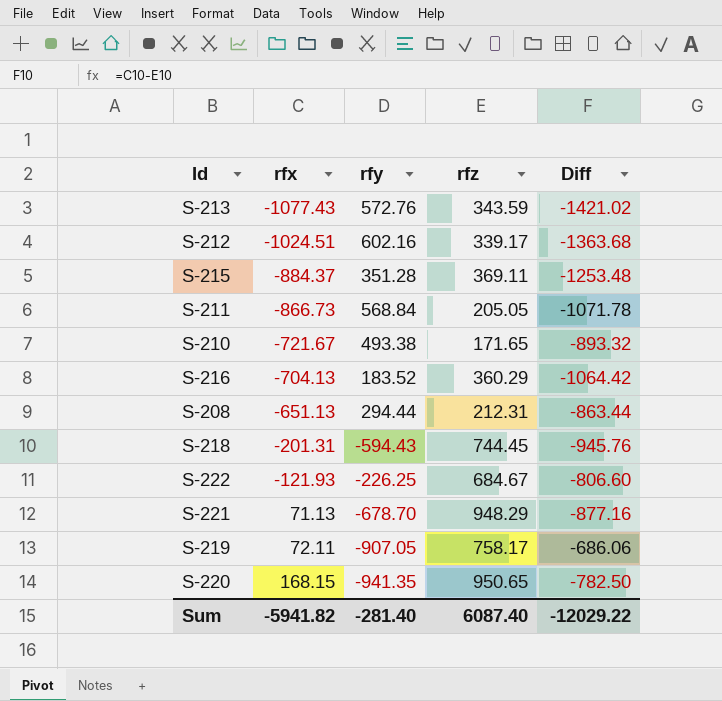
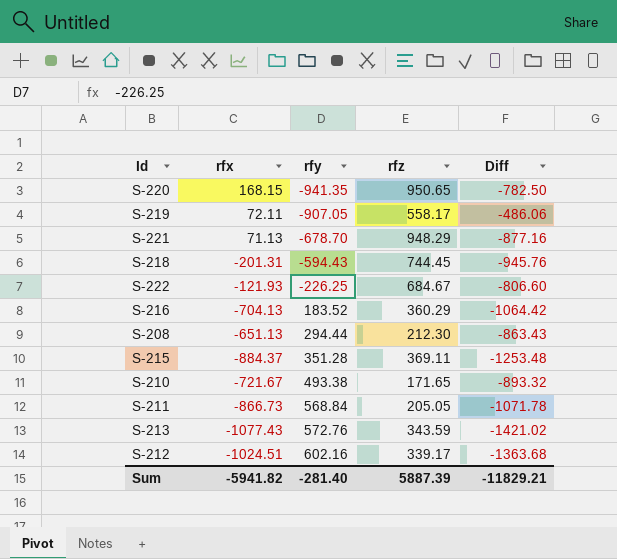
row order: rfx ascending -> rfy ascending
S-219 | rfz: 758.17 -> 558.17
S-219 | Diff: -686.06 -> -486.06
S-208 | rfz: 212.31 -> 212.30
S-208 | Diff: -863.44 -> -863.43
Sum | rfz: 6087.40 -> 5887.39
Sum | Diff: -12029.22 -> -11829.21

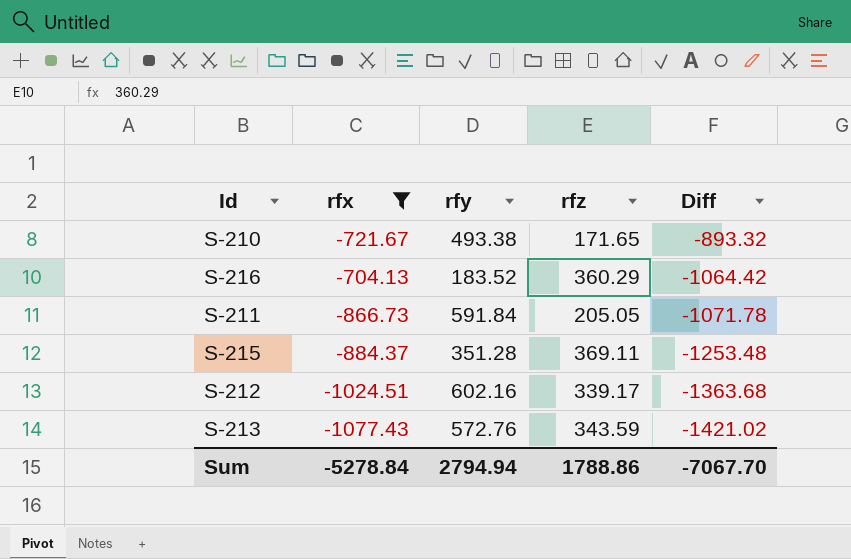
filter: none -> rfx <= -704.13
row order: rfy ascending -> Diff descending
S-211 | rfy: 568.84 -> 591.84
Sum | rfx: -5941.82 -> -5278.84
Sum | rfy: -281.40 -> 2794.94
Sum | rfz: 5887.39 -> 1788.86
Sum | Diff: -11829.21 -> -7067.70

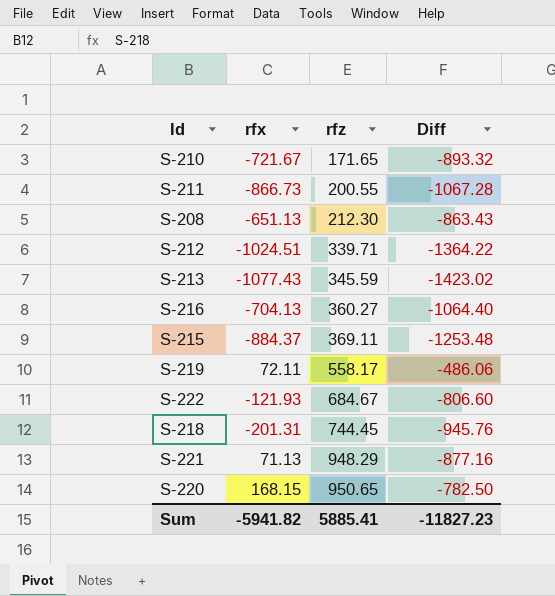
filter: rfx <= -704.13 -> none
row order: Diff descending -> rfz ascending
column rfy | position: 3 -> none
S-211 | rfz: 205.05 -> 200.55
S-211 | Diff: -1071.78 -> -1067.28
S-212 | rfz: 339.17 -> 339.71
S-212 | Diff: -1363.68 -> -1364.22
S-213 | rfz: 343.59 -> 345.59
S-213 | Diff: -1421.02 -> -1423.02
S-216 | rfz: 360.29 -> 360.27
S-216 | Diff: -1064.42 -> -1064.40
Sum | rfx: -5278.84 -> -5941.82
Sum | rfz: 1788.86 -> 5885.41
Sum | Diff: -7067.70 -> -11827.23

